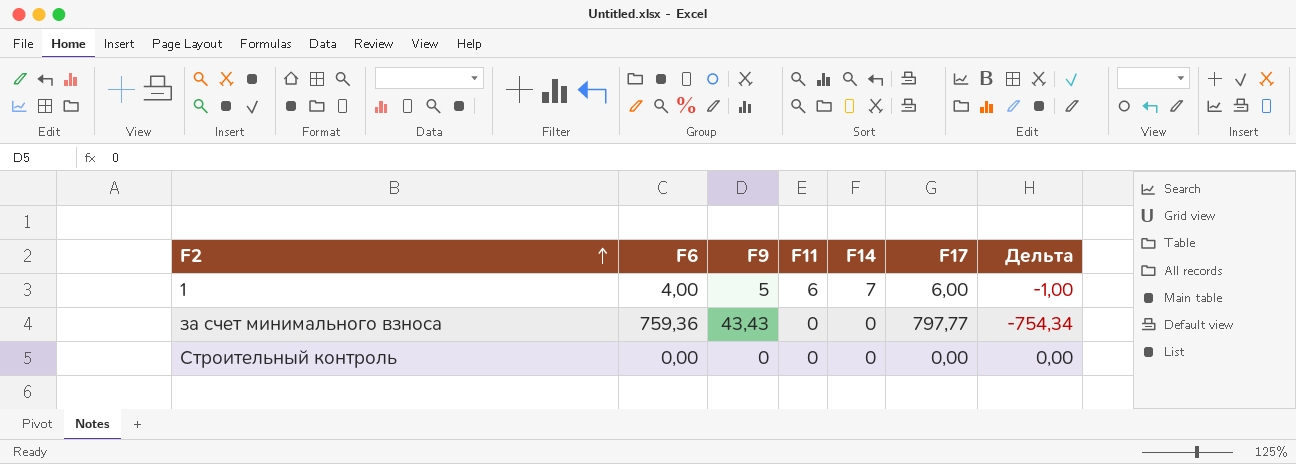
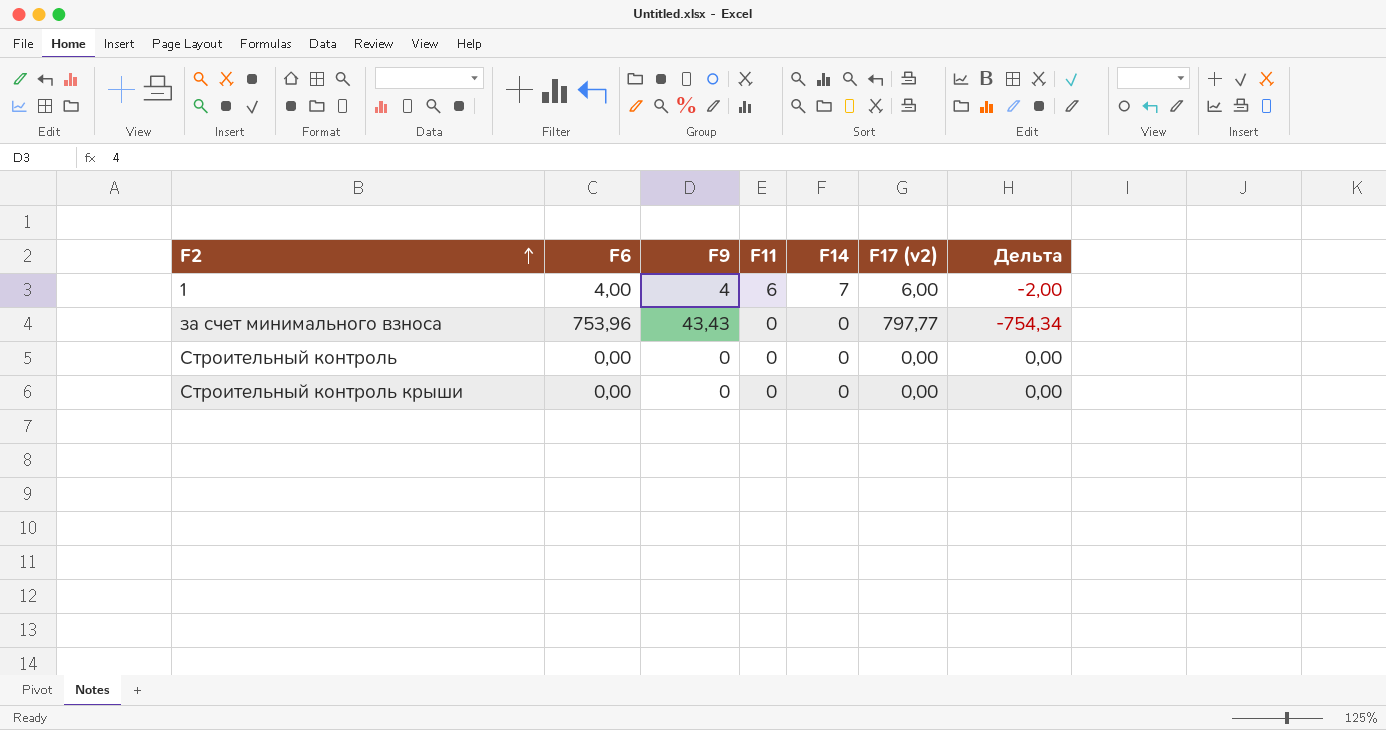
column name: F17 -> F17 (v2)
1 | F9: 5 -> 4
1 | Дельта: -1,00 -> -2,00
за счет минимального взноса | F6: 759,36 -> 753,96
row Строительный контроль крыши: none -> 0,00 | 0 | 0 | 0 | 0,00 | 0,00

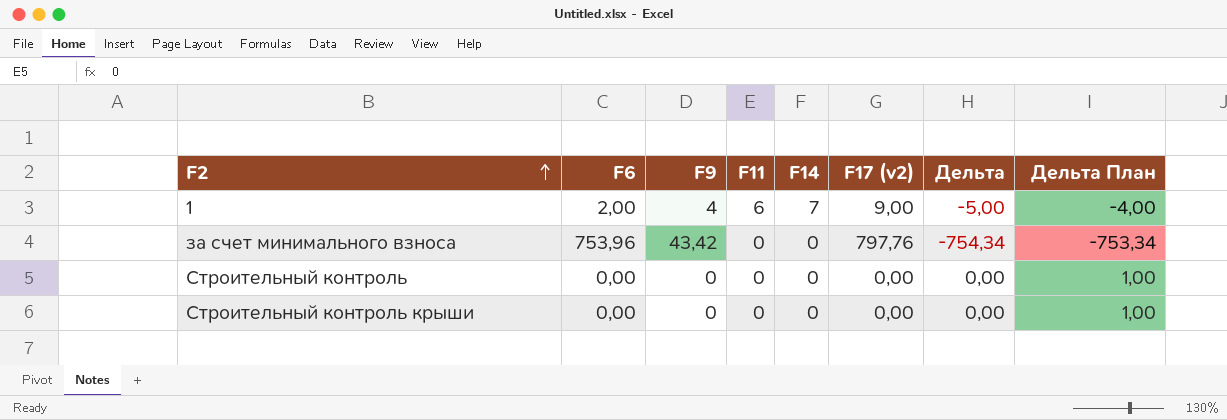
column Дельта План | formula: none -> [Дельта] + 1
1 | F6: 4,00 -> 2,00
1 | F17 (v2): 6,00 -> 9,00
1 | Дельта: -2,00 -> -5,00
за счет минимального взноса | F9: 43,43 -> 43,42
за счет минимального взноса | F17 (v2): 797,77 -> 797,76

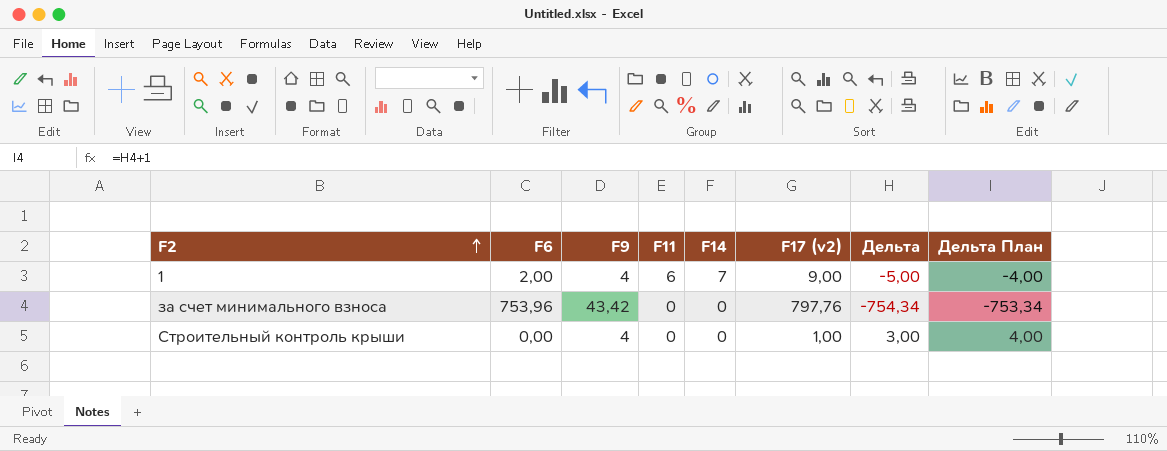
row Строительный контроль: 0,00 | 0 | 0 | 0 | 0,00 | 0,00 | 1,00 -> none
Строительный контроль крыши | F9: 0 -> 4
Строительный контроль крыши | F17 (v2): 0,00 -> 1,00
Строительный контроль крыши | Дельта: 0,00 -> 3,00
Строительный контроль крыши | Дельта План: 1,00 -> 4,00

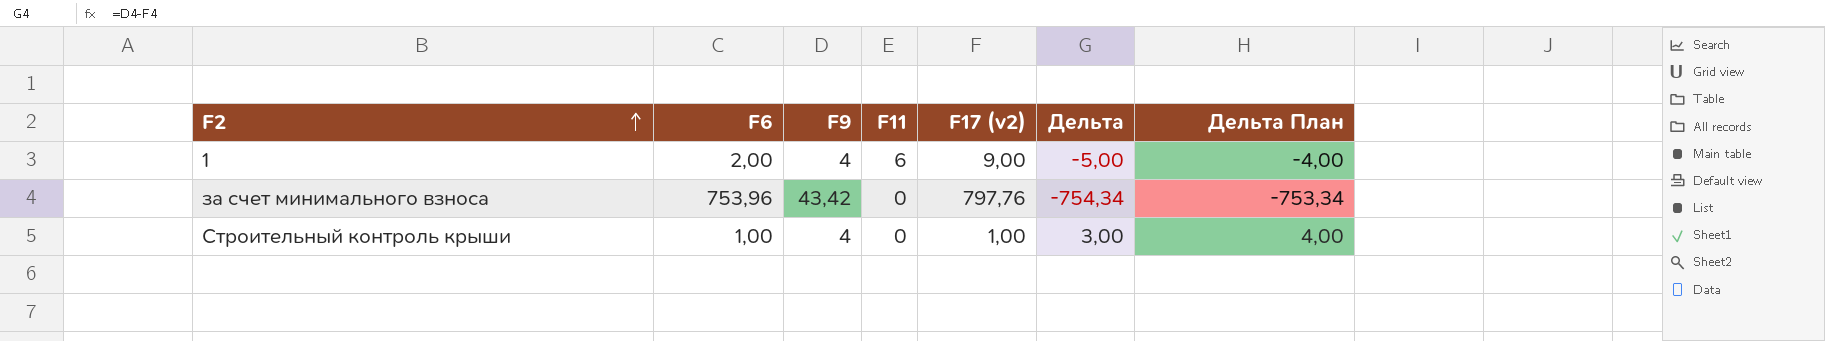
column F14 | position: 5 -> none
Строительный контроль крыши | F6: 0,00 -> 1,00

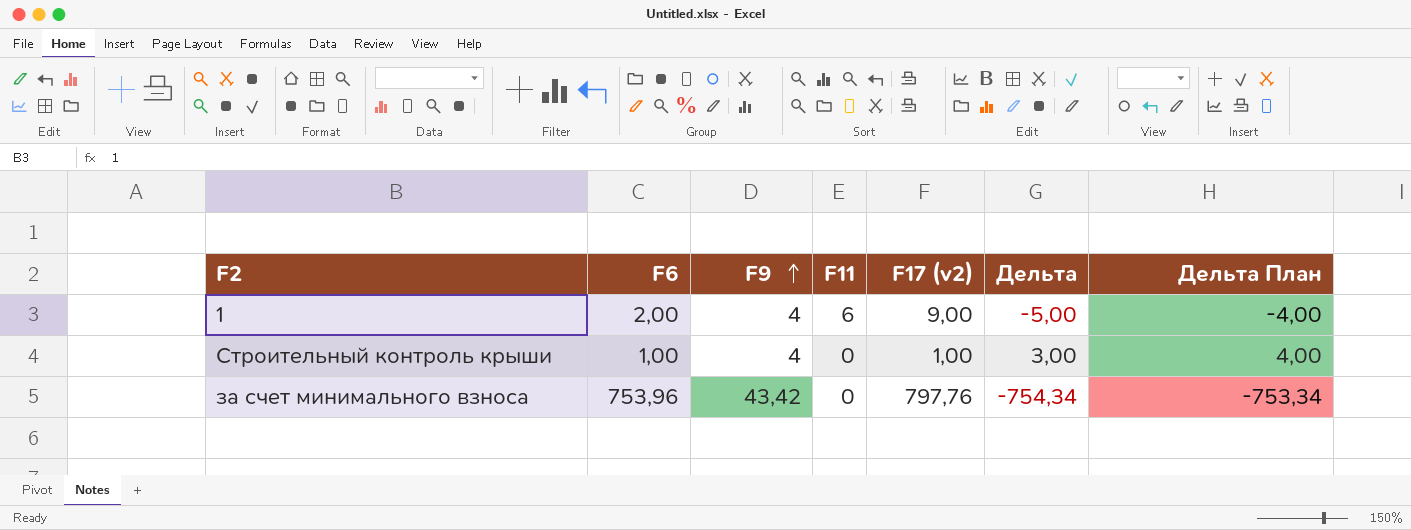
row order: F2 ascending -> F9 ascending

